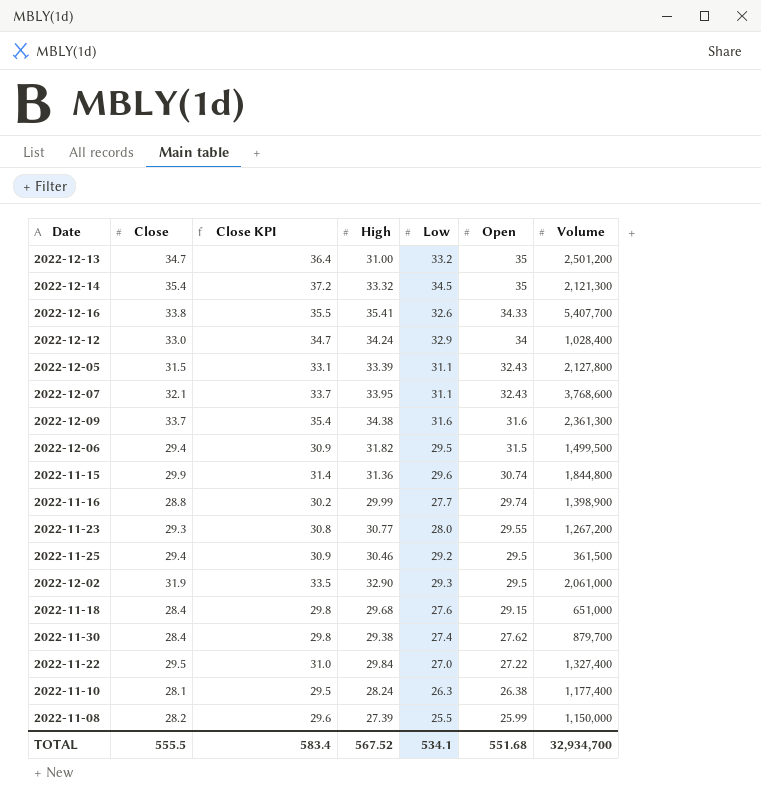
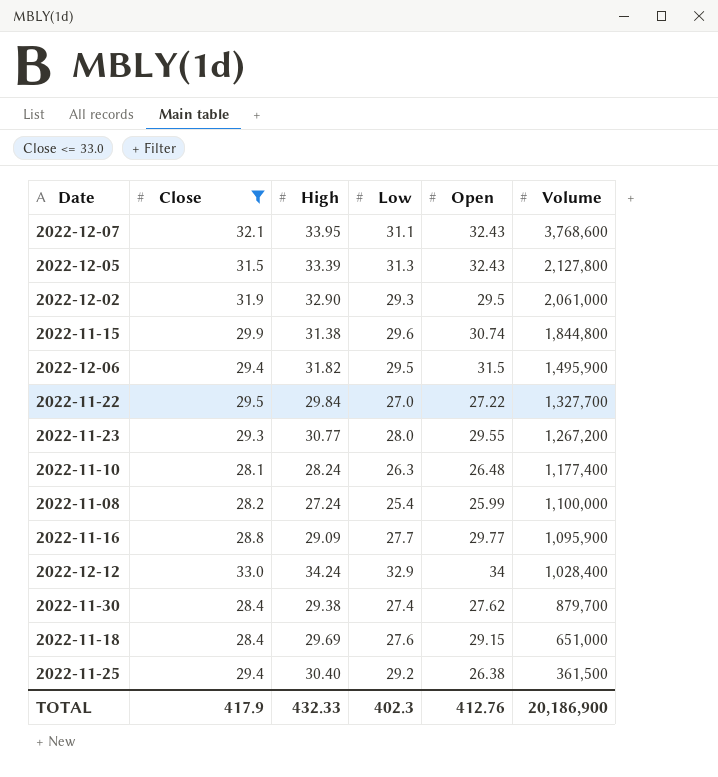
filter: none -> Close <= 33.0
row order: Open descending -> Volume descending
column Close KPI | formula: [Close] * 1.05 -> none
2022-12-05 | Low: 31.1 -> 31.3
2022-11-15 | High: 31.36 -> 31.38
2022-12-06 | Volume: 1,499,500 -> 1,495,900
2022-11-22 | Volume: 1,327,400 -> 1,327,700
2022-11-10 | Open: 26.38 -> 26.48
2022-11-08 | High: 27.39 -> 27.24
2022-11-08 | Low: 25.5 -> 25.4
2022-11-08 | Volume: 1,150,000 -> 1,100,000
2022-11-16 | High: 29.99 -> 29.09
2022-11-16 | Open: 29.74 -> 29.77
2022-11-16 | Volume: 1,398,900 -> 1,095,900
2022-11-18 | High: 29.68 -> 29.69
2022-11-25 | High: 30.46 -> 30.40
2022-11-25 | Open: 29.5 -> 26.38
TOTAL | Close: 555.5 -> 417.9
TOTAL | High: 567.52 -> 432.33
TOTAL | Low: 534.1 -> 402.3
TOTAL | Open: 551.68 -> 412.76
TOTAL | Volume: 32,934,700 -> 20,186,900

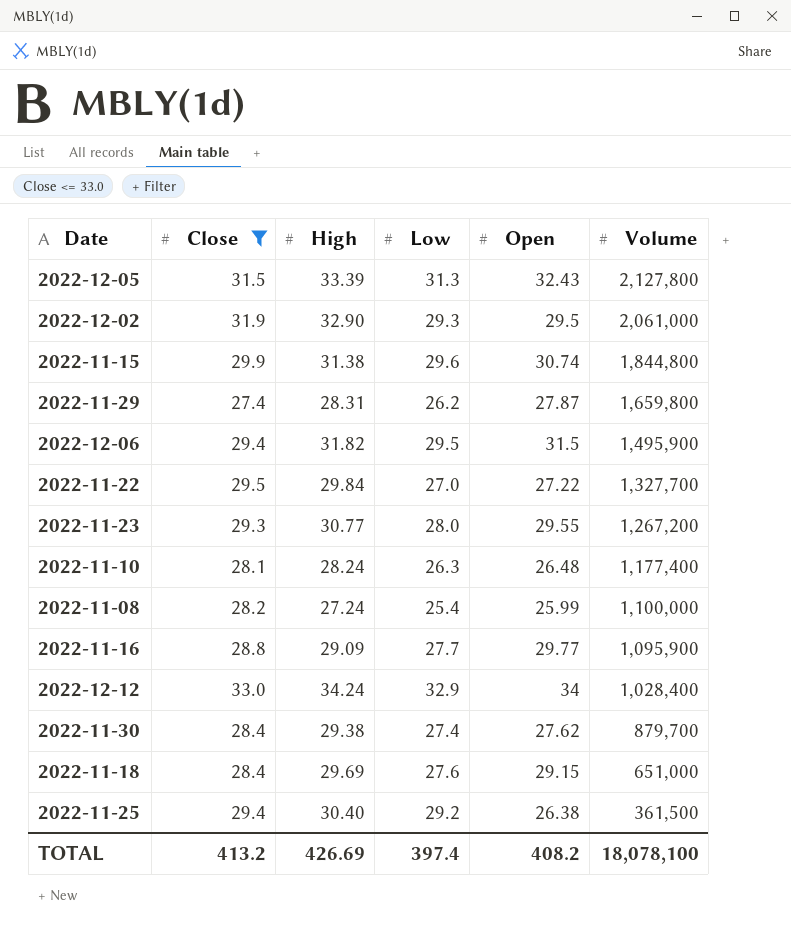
row 2022-12-07: 32.1 | 33.95 | 31.1 | 32.43 | 3,768,600 -> none
row 2022-11-29: none -> 27.4 | 28.31 | 26.2 | 27.87 | 1,659,800
TOTAL | Close: 417.9 -> 413.2
TOTAL | High: 432.33 -> 426.69
TOTAL | Low: 402.3 -> 397.4
TOTAL | Open: 412.76 -> 408.2
TOTAL | Volume: 20,186,900 -> 18,078,100

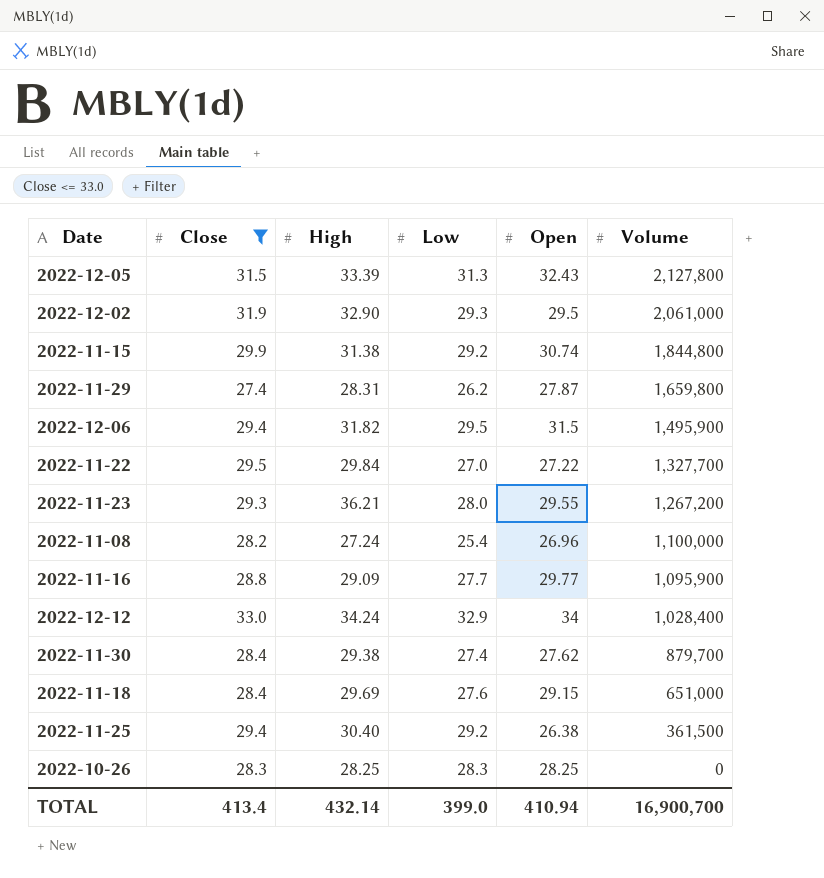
row 2022-11-10: 28.1 | 28.24 | 26.3 | 26.48 | 1,177,400 -> none
2022-11-15 | Low: 29.6 -> 29.2
2022-11-23 | High: 30.77 -> 36.21
2022-11-08 | Open: 25.99 -> 26.96
row 2022-10-26: none -> 28.3 | 28.25 | 28.3 | 28.25 | 0
TOTAL | Close: 413.2 -> 413.4
TOTAL | High: 426.69 -> 432.14
TOTAL | Low: 397.4 -> 399.0
TOTAL | Open: 408.2 -> 410.94
TOTAL | Volume: 18,078,100 -> 16,900,700

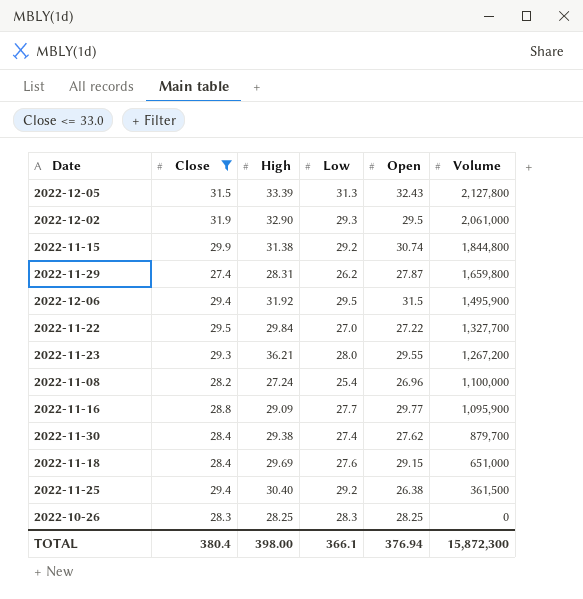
row 2022-12-12: 33.0 | 34.24 | 32.9 | 34 | 1,028,400 -> none
2022-12-06 | High: 31.82 -> 31.92
TOTAL | Close: 413.4 -> 380.4
TOTAL | High: 432.14 -> 398.00
TOTAL | Low: 399.0 -> 366.1
TOTAL | Open: 410.94 -> 376.94
TOTAL | Volume: 16,900,700 -> 15,872,300

